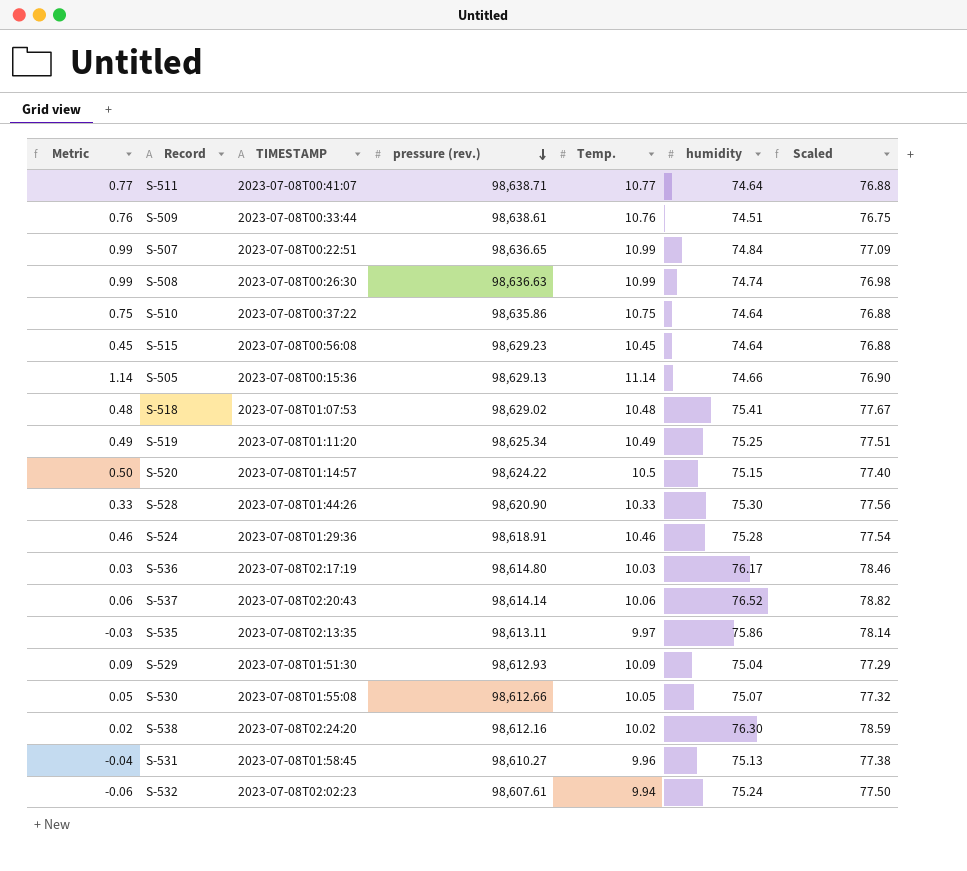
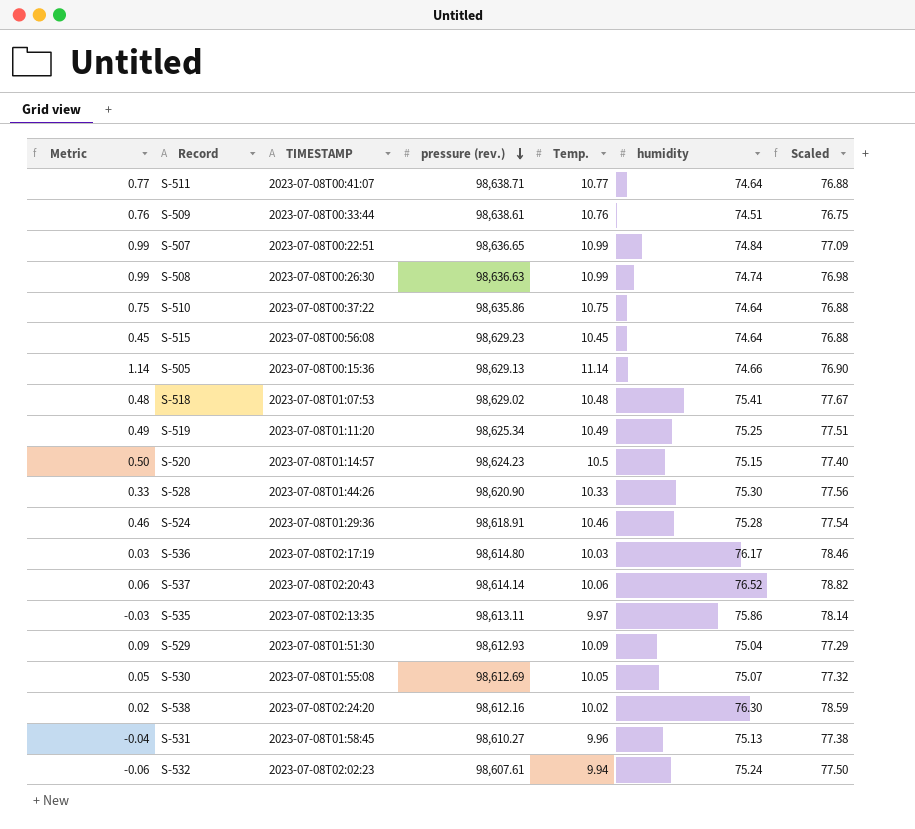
S-520 | pressure (rev.): 98,624.22 -> 98,624.23
S-530 | pressure (rev.): 98,612.66 -> 98,612.69

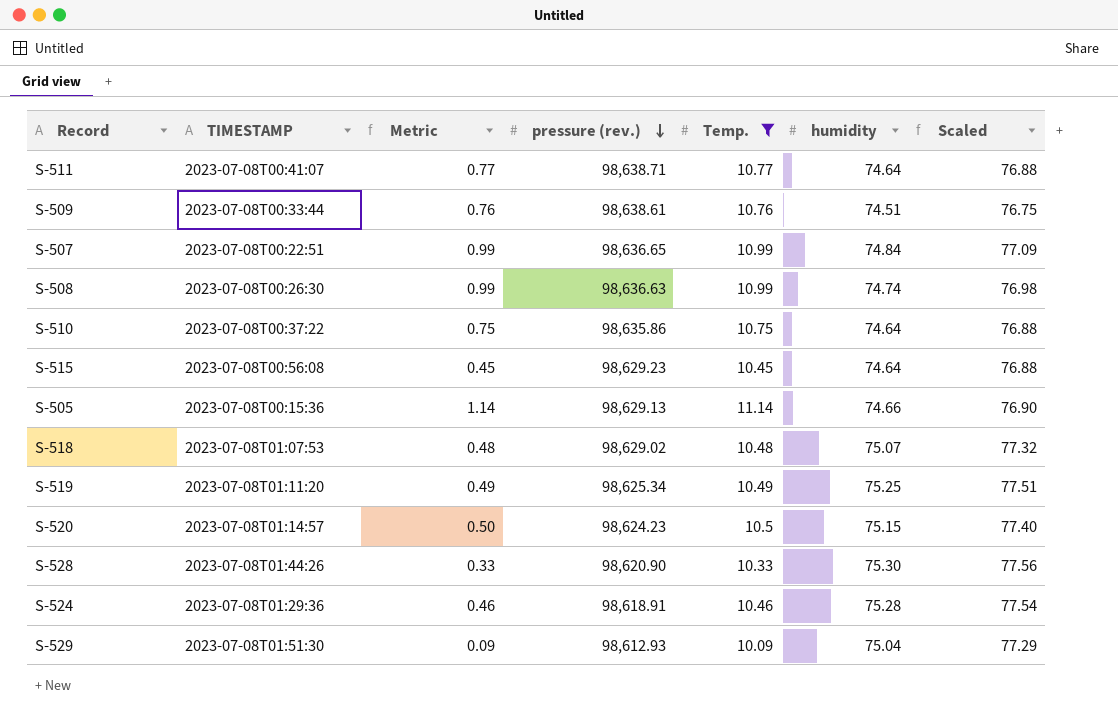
filter: none -> Temp. >= 10.09
column Metric | position: 1 -> 3
S-518 | humidity: 75.41 -> 75.07
S-518 | Scaled: 77.67 -> 77.32

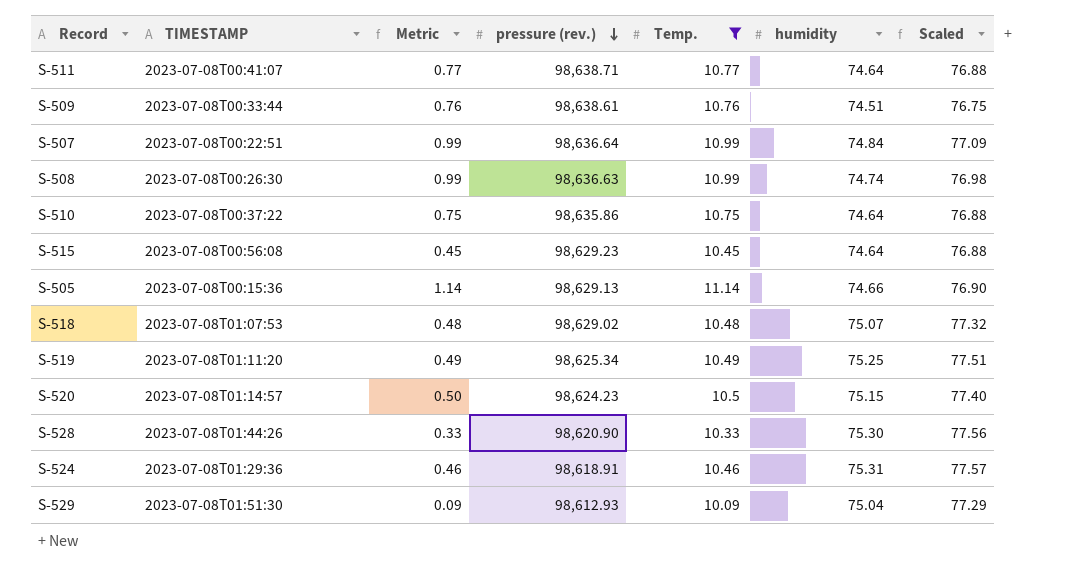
S-507 | pressure (rev.): 98,636.65 -> 98,636.64
S-524 | humidity: 75.28 -> 75.31
S-524 | Scaled: 77.54 -> 77.57

